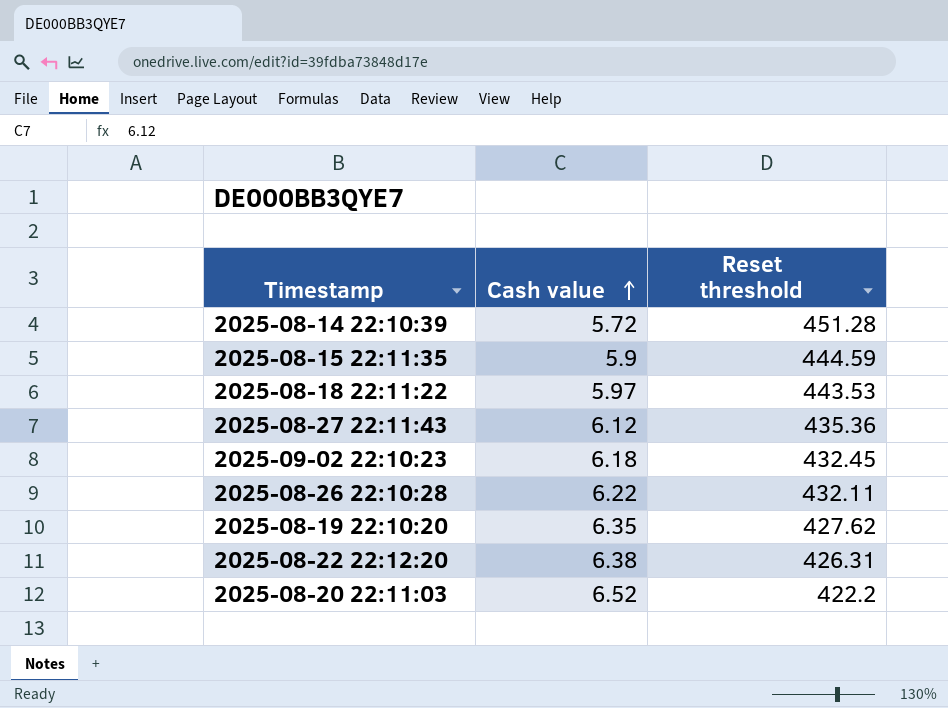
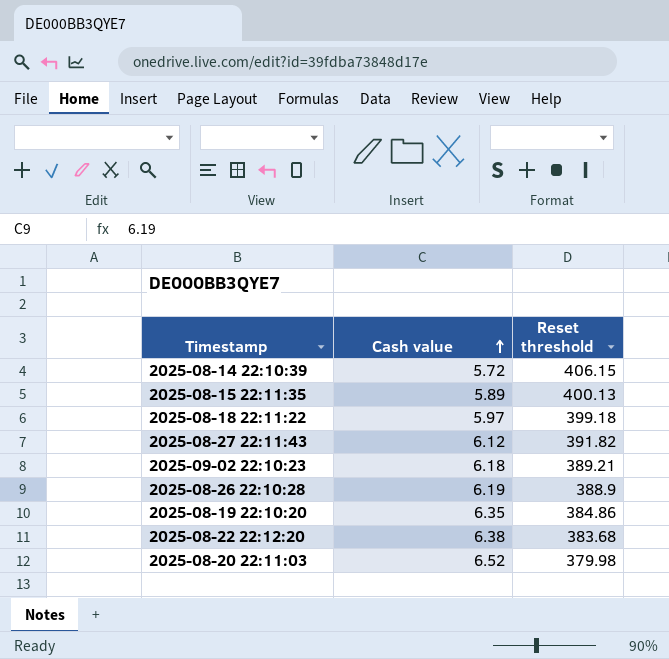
2025-08-14 22:10:39 | Reset threshold: 451.28 -> 406.15
2025-08-15 22:11:35 | Cash value: 5.9 -> 5.89
2025-08-15 22:11:35 | Reset threshold: 444.59 -> 400.13
2025-08-18 22:11:22 | Reset threshold: 443.53 -> 399.18
2025-08-27 22:11:43 | Reset threshold: 435.36 -> 391.82
2025-09-02 22:10:23 | Reset threshold: 432.45 -> 389.21
2025-08-26 22:10:28 | Cash value: 6.22 -> 6.19
2025-08-26 22:10:28 | Reset threshold: 432.11 -> 388.9
2025-08-19 22:10:20 | Reset threshold: 427.62 -> 384.86
2025-08-22 22:12:20 | Reset threshold: 426.31 -> 383.68
2025-08-20 22:11:03 | Reset threshold: 422.2 -> 379.98

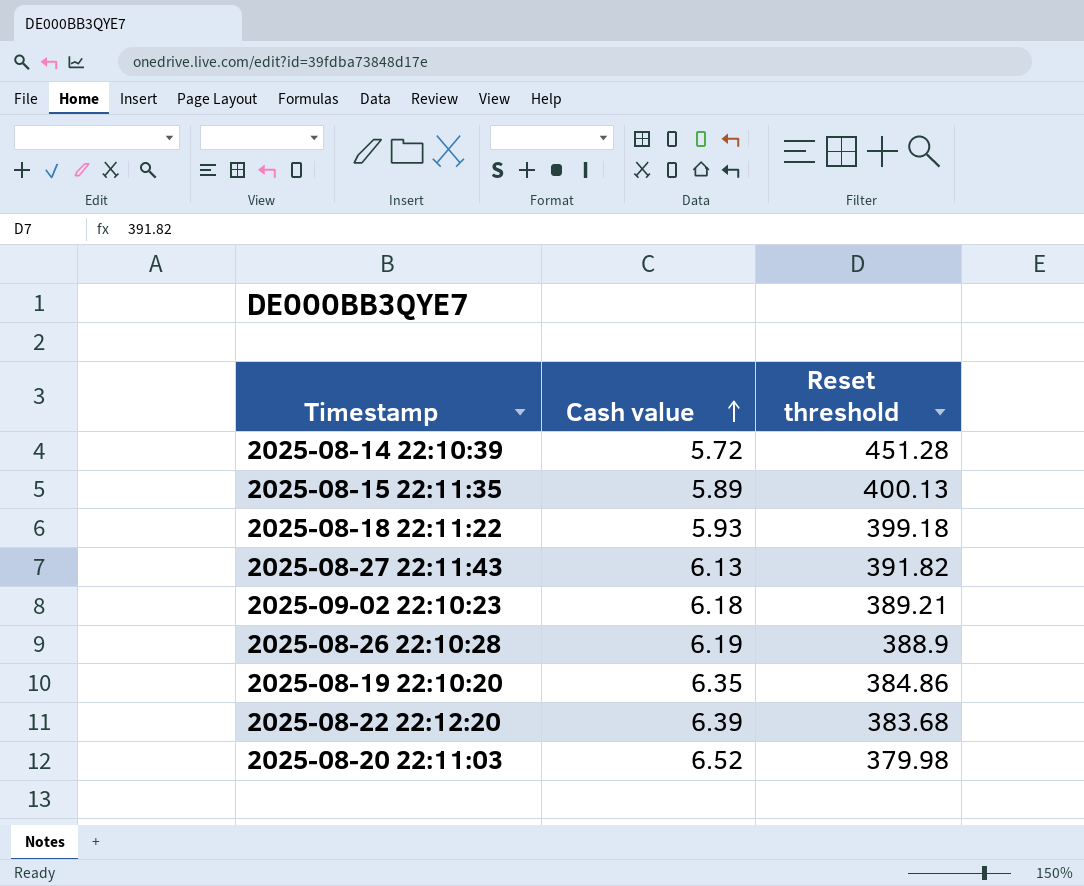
2025-08-14 22:10:39 | Reset threshold: 406.15 -> 451.28
2025-08-18 22:11:22 | Cash value: 5.97 -> 5.93
2025-08-27 22:11:43 | Cash value: 6.12 -> 6.13
2025-08-22 22:12:20 | Cash value: 6.38 -> 6.39

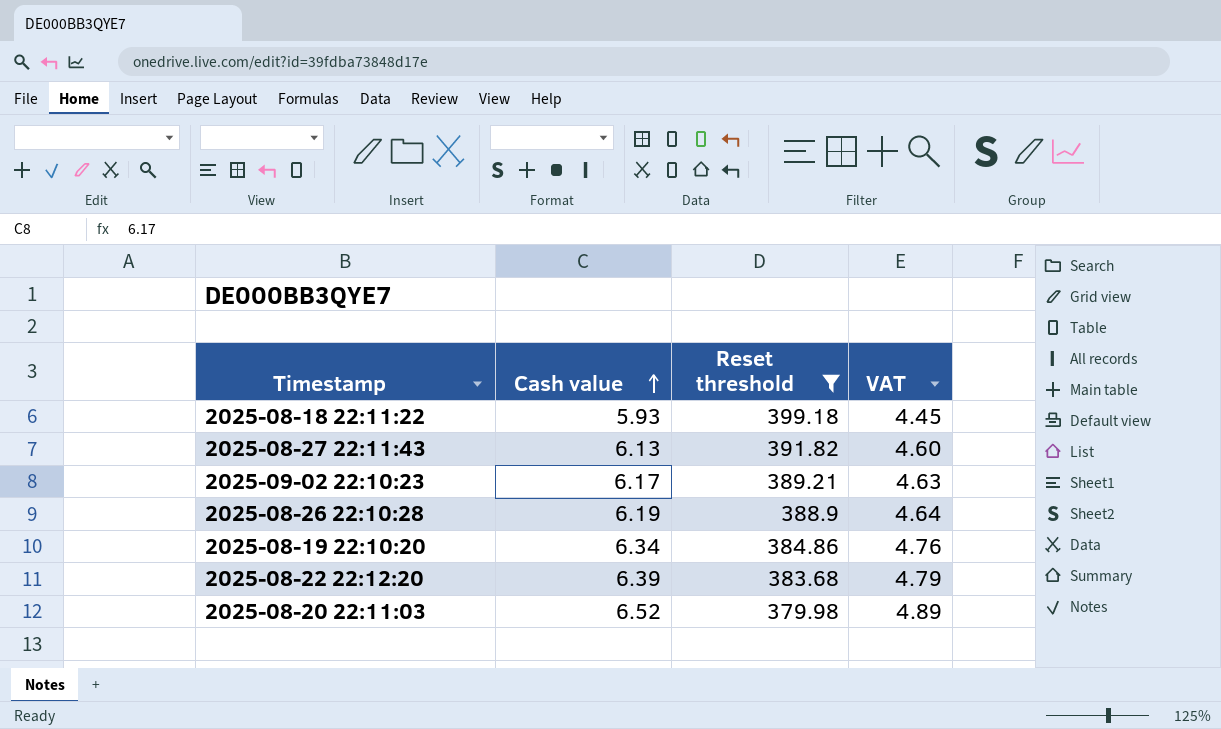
filter: none -> Reset threshold <= 399.18
column VAT | formula: none -> [Cash value] * 0.75
2025-09-02 22:10:23 | Cash value: 6.18 -> 6.17
2025-08-19 22:10:20 | Cash value: 6.35 -> 6.34

